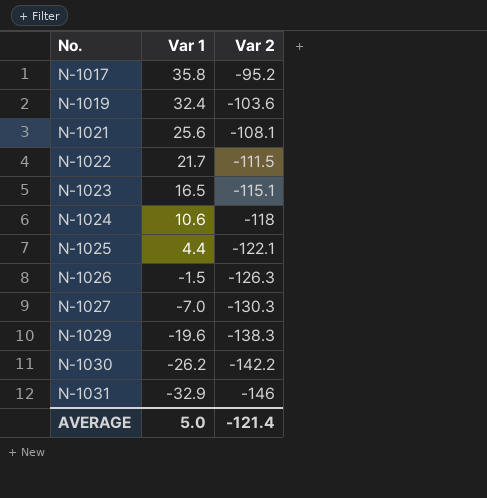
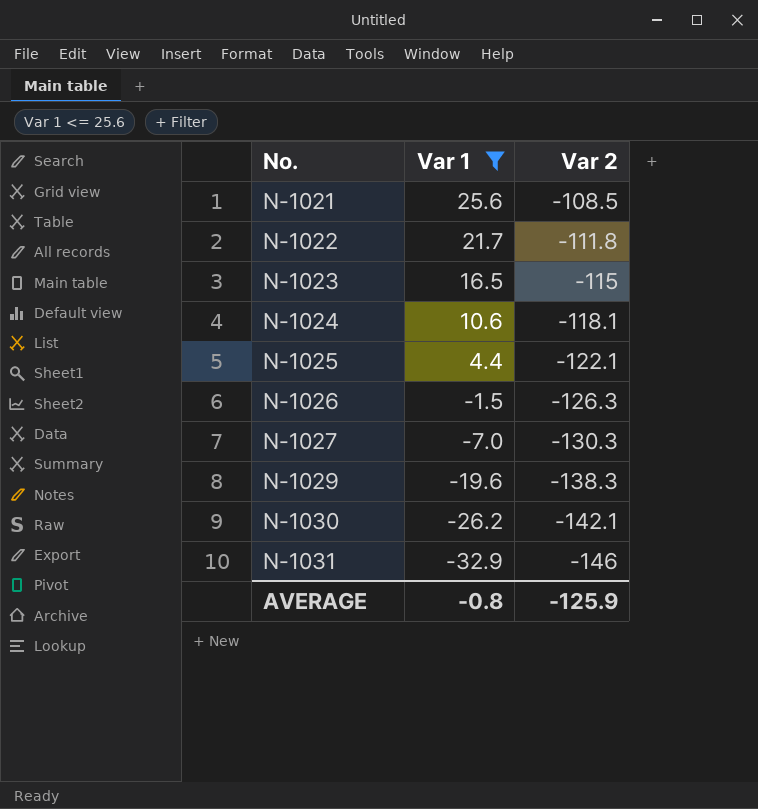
filter: none -> Var 1 <= 25.6
N-1021 | Var 2: -108.1 -> -108.5
N-1022 | Var 2: -111.5 -> -111.8
N-1023 | Var 2: -115.1 -> -115
N-1024 | Var 2: -118 -> -118.1
N-1030 | Var 2: -142.2 -> -142.1
AVERAGE | Var 1: 5.0 -> -0.8
AVERAGE | Var 2: -121.4 -> -125.9

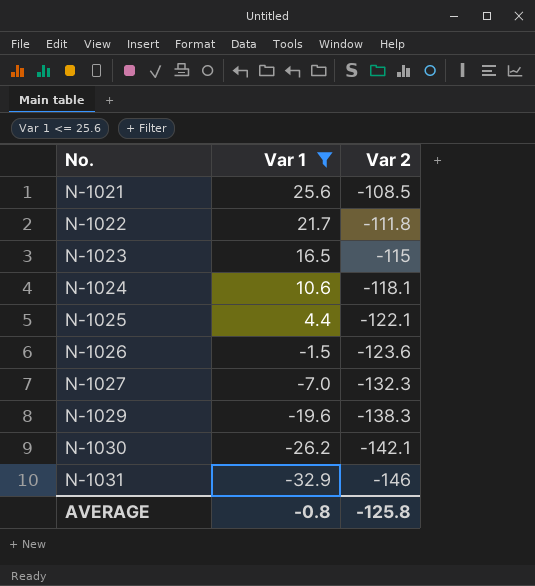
N-1026 | Var 2: -126.3 -> -123.6
N-1027 | Var 2: -130.3 -> -132.3
AVERAGE | Var 2: -125.9 -> -125.8

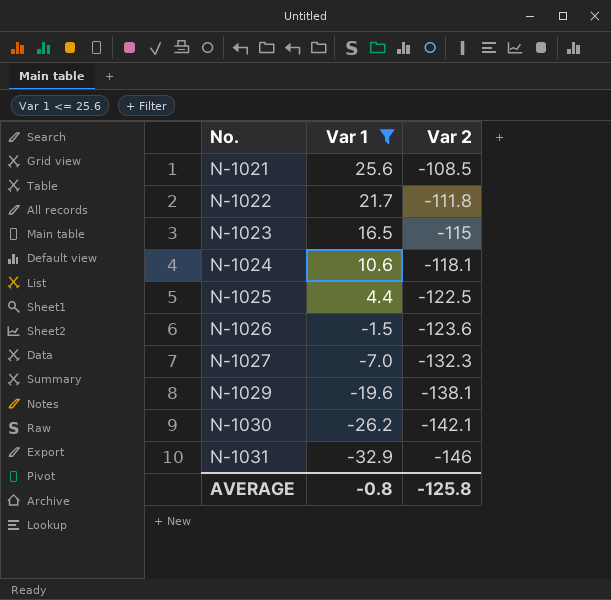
N-1025 | Var 2: -122.1 -> -122.5
N-1029 | Var 2: -138.3 -> -138.1

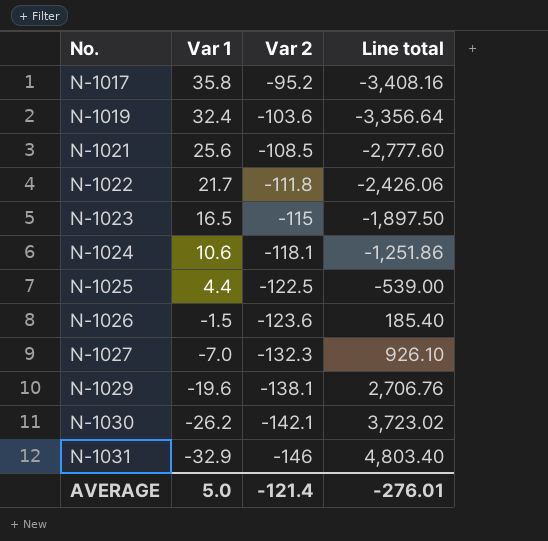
filter: Var 1 <= 25.6 -> none
column Line total | formula: none -> [Var 1] * [Var 2]
AVERAGE | Var 1: -0.8 -> 5.0
AVERAGE | Var 2: -125.8 -> -121.4

